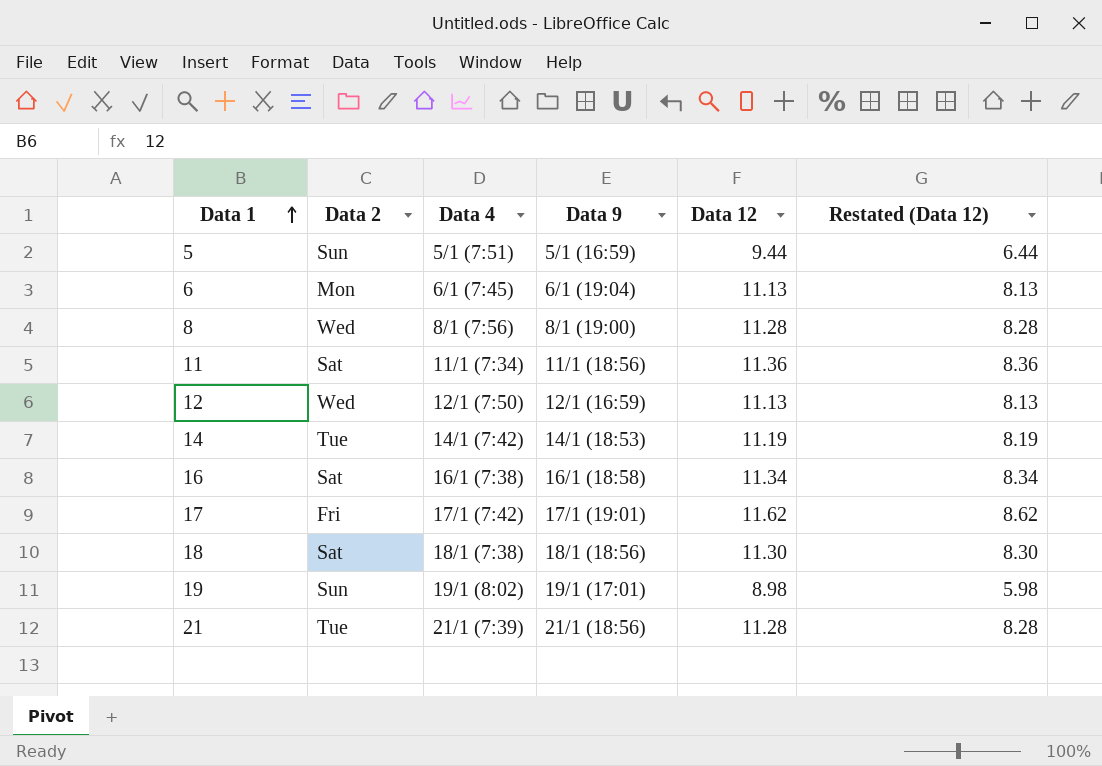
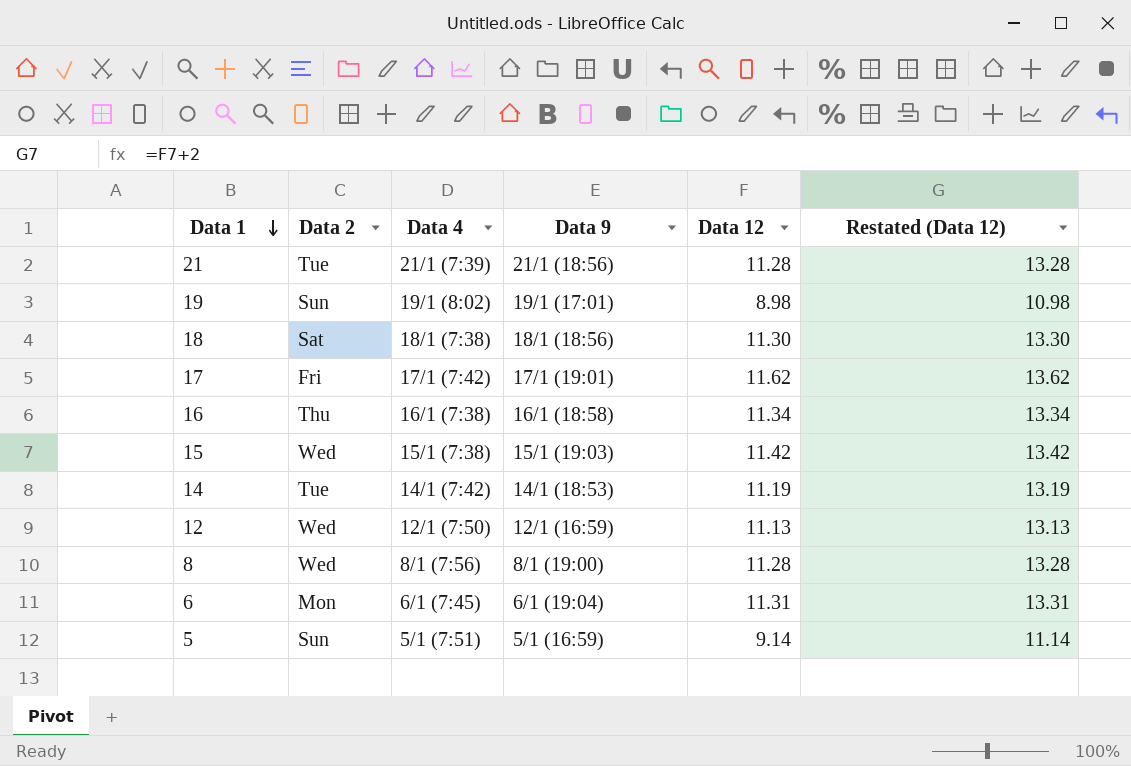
row order: Data 1 ascending -> Data 1 descending
column Restated (Data 12) | formula: [Data 12] - 3 -> [Data 12] + 2
row 11: Sat | 11/1 (7:34) | 11/1 (18:56) | 11.36 | 8.36 -> none
16 | Data 2: Sat -> Thu
row 15: none -> Wed | 15/1 (7:38) | 15/1 (19:03) | 11.42 | 13.42
6 | Data 12: 11.13 -> 11.31
5 | Data 12: 9.44 -> 9.14

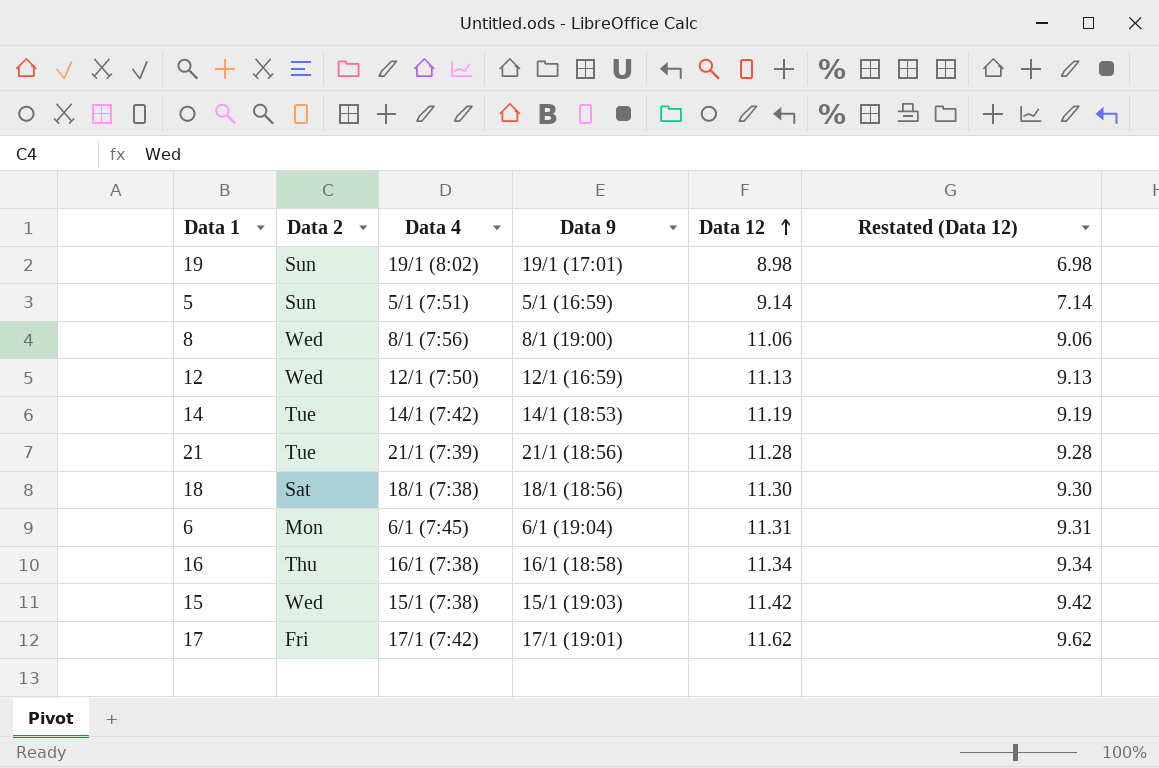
row order: Data 1 descending -> Data 12 ascending
column Restated (Data 12) | formula: [Data 12] + 2 -> [Data 12] - 2
8 | Data 12: 11.28 -> 11.06

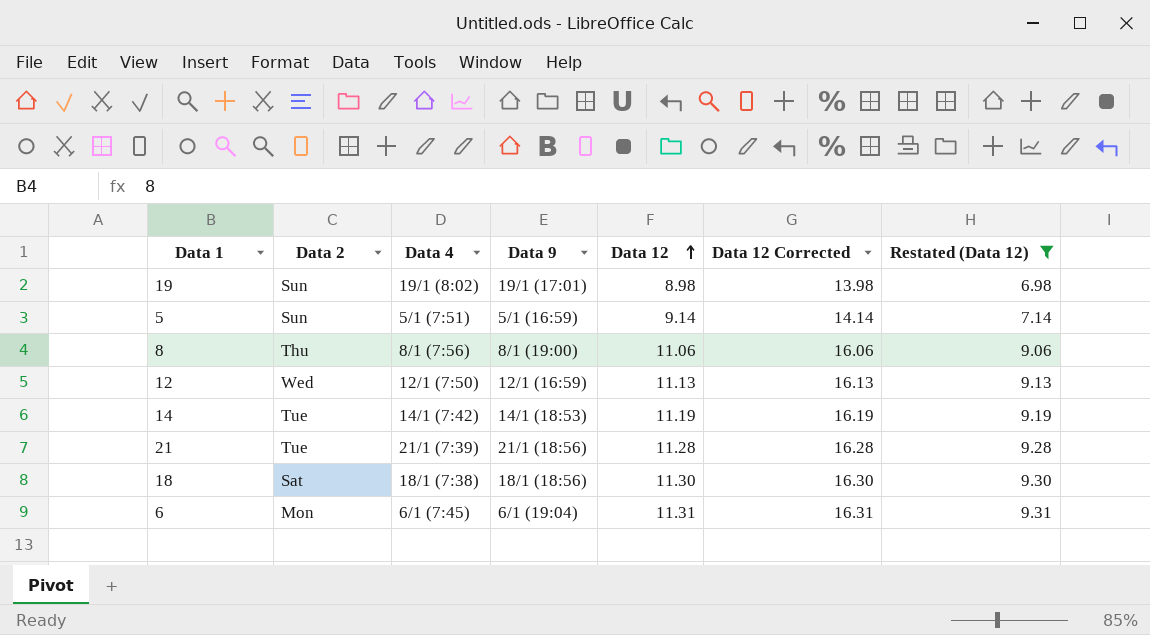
filter: none -> Restated (Data 12) <= 9.31
column Data 12 Corrected | formula: none -> [Data 12] + 5
8 | Data 2: Wed -> Thu

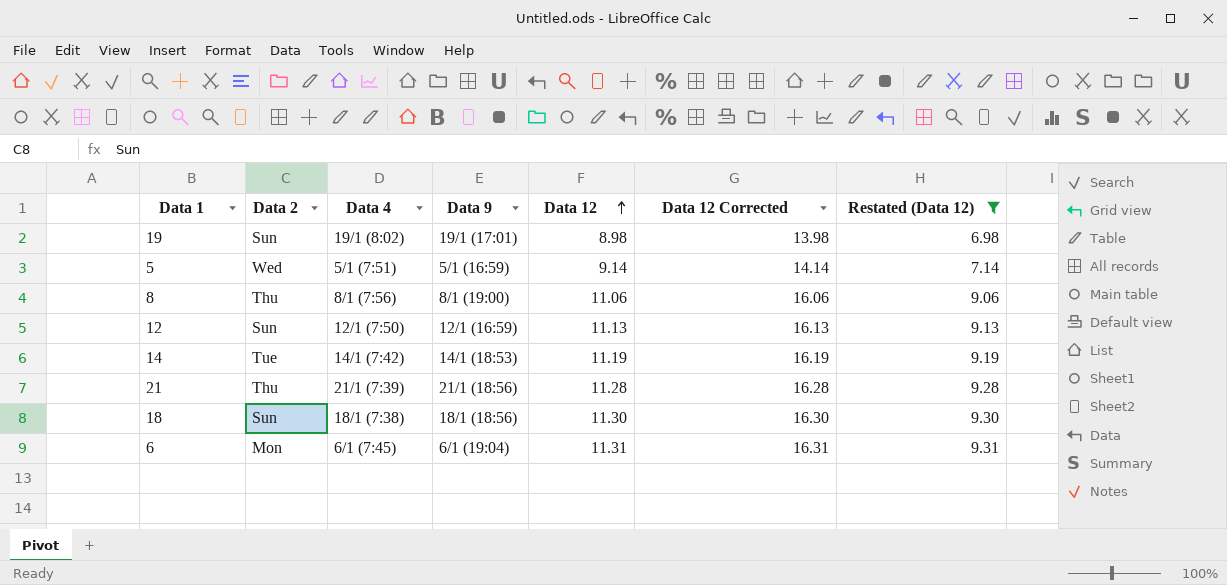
5 | Data 2: Sun -> Wed
12 | Data 2: Wed -> Sun
21 | Data 2: Tue -> Thu
18 | Data 2: Sat -> Sun

